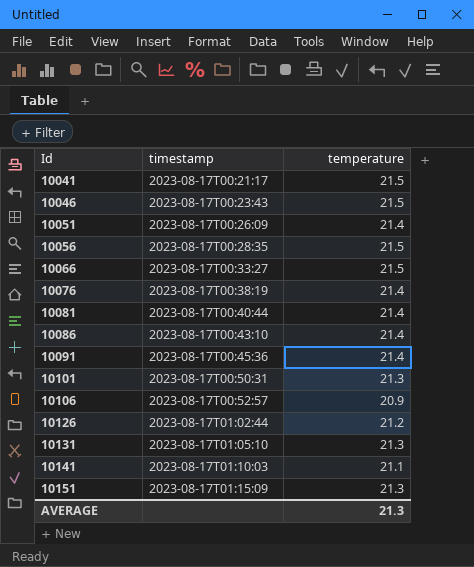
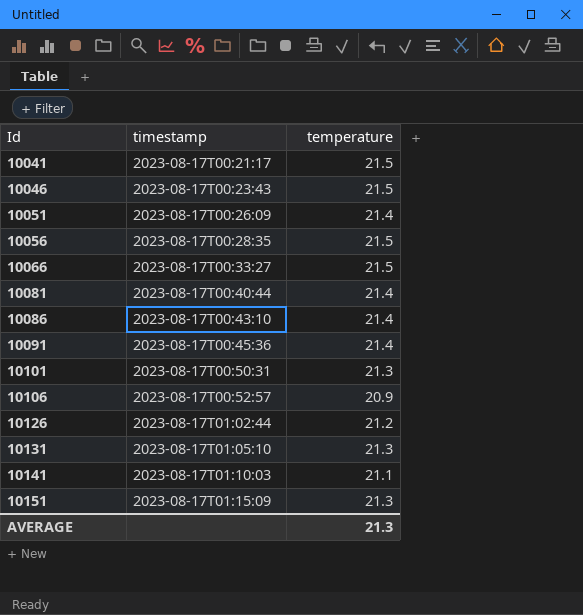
row 10076: 2023-08-17T00:38:19 | 21.4 -> none

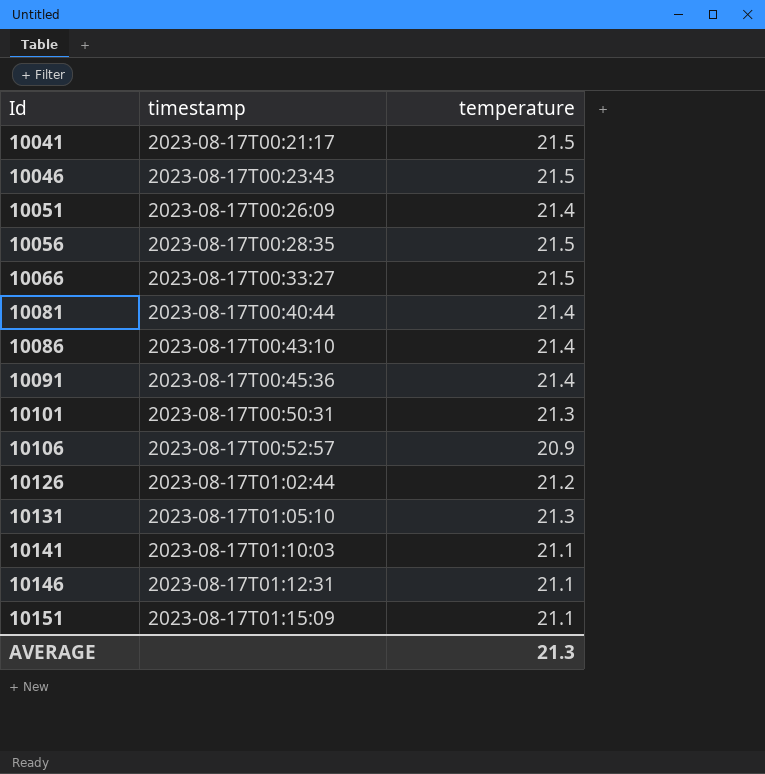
row 10146: none -> 2023-08-17T01:12:31 | 21.1
10151 | temperature: 21.3 -> 21.1

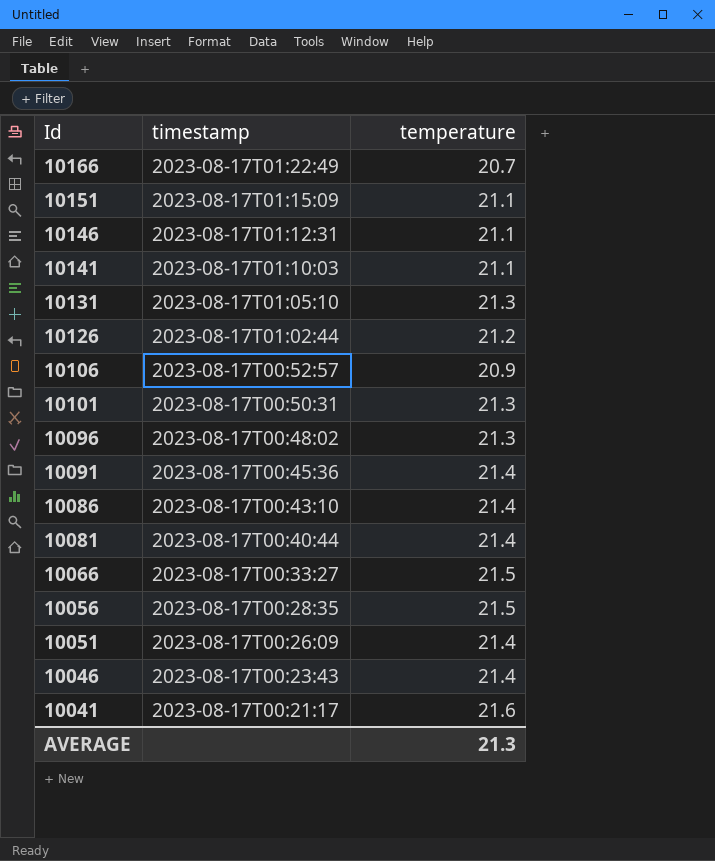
row order: Id ascending -> Id descending
row 10166: none -> 2023-08-17T01:22:49 | 20.7
row 10096: none -> 2023-08-17T00:48:02 | 21.3
10046 | temperature: 21.5 -> 21.4
10041 | temperature: 21.5 -> 21.6

